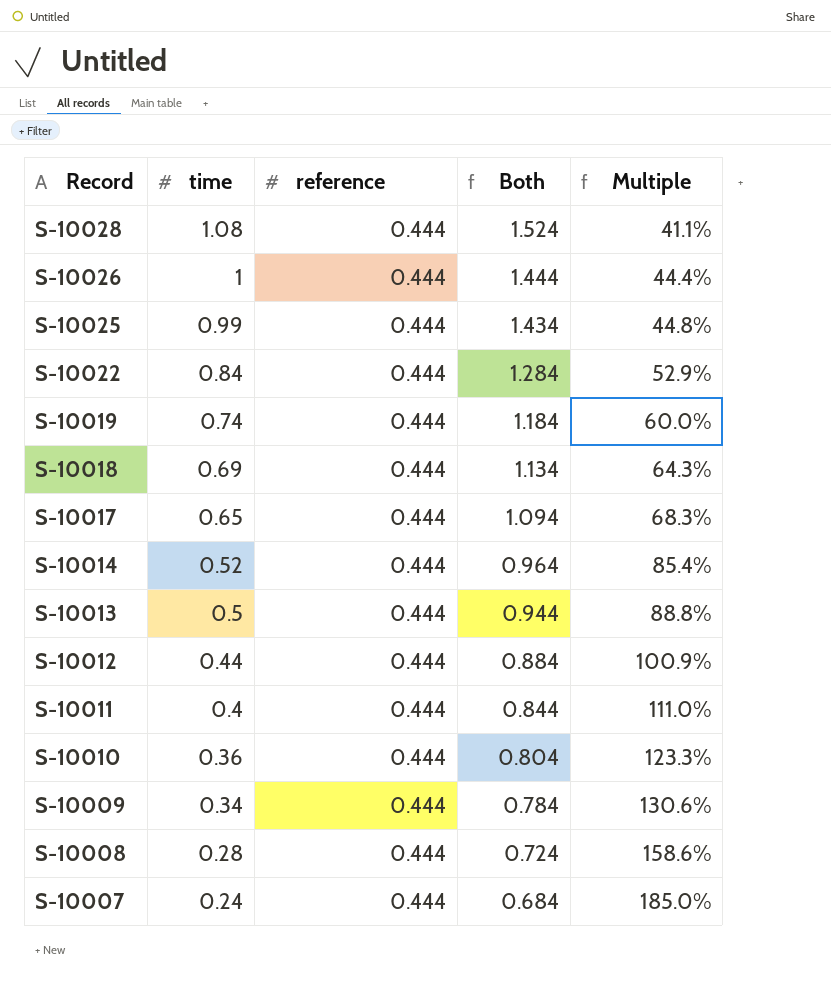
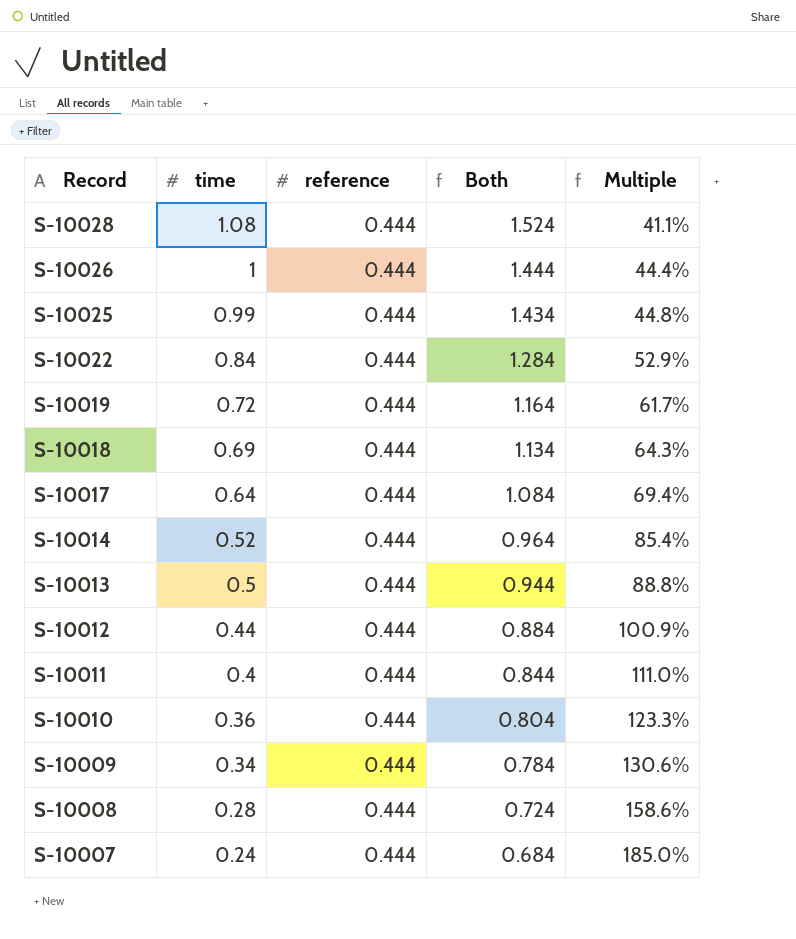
S-10019 | time: 0.74 -> 0.72
S-10019 | Both: 1.184 -> 1.164
S-10019 | Multiple: 60.0% -> 61.7%
S-10017 | time: 0.65 -> 0.64
S-10017 | Both: 1.094 -> 1.084
S-10017 | Multiple: 68.3% -> 69.4%

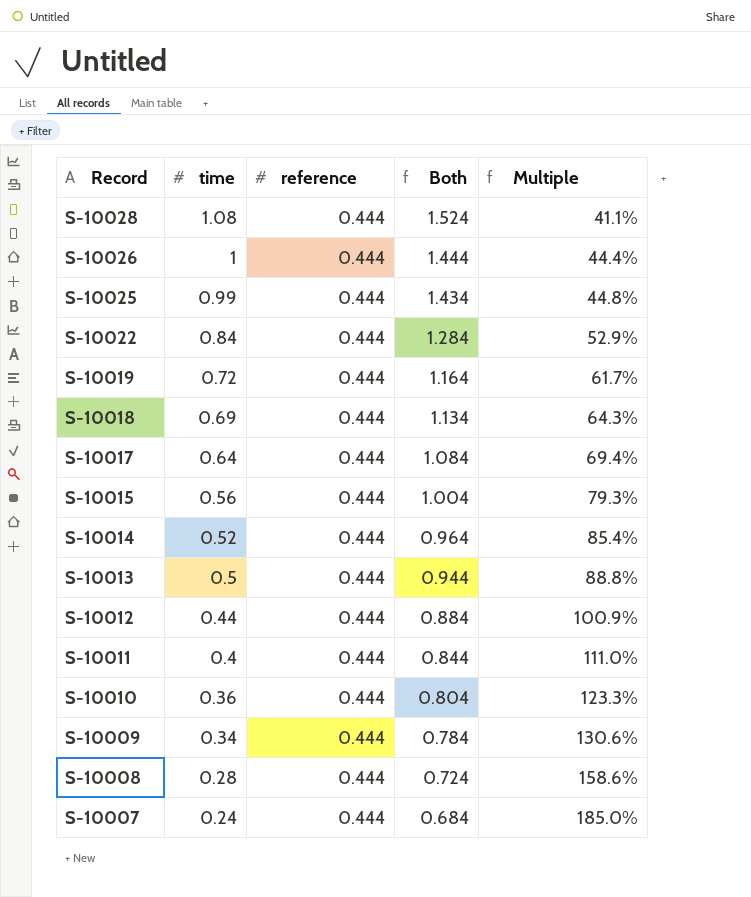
row S-10015: none -> 0.56 | 0.444 | 1.004 | 79.3%

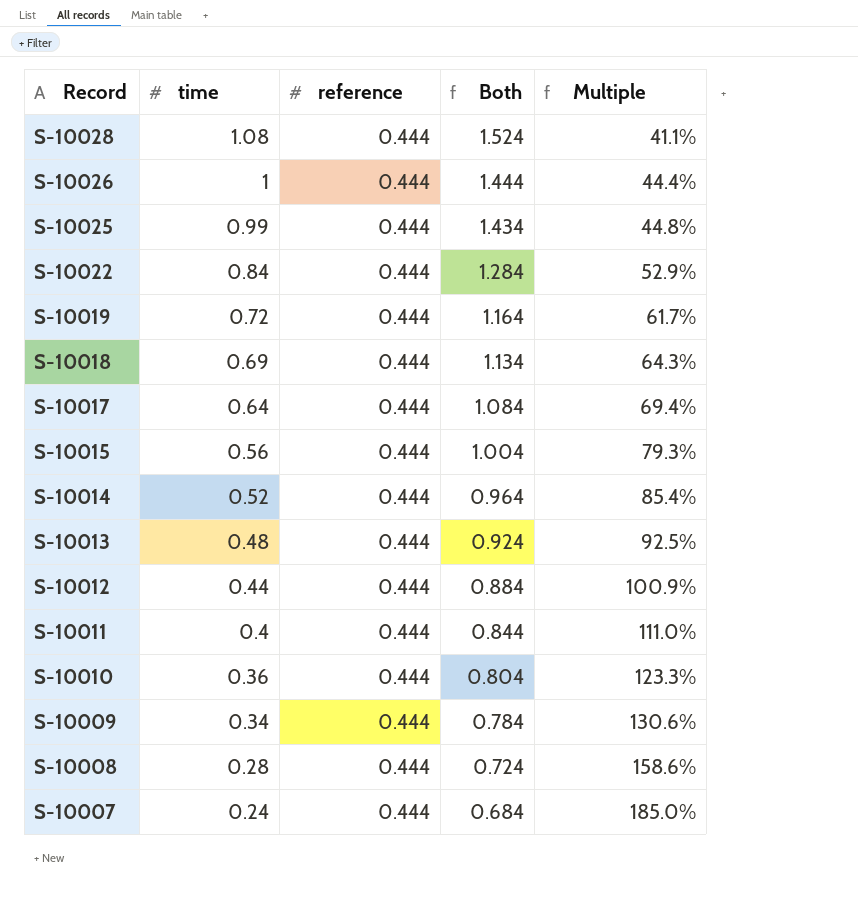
S-10013 | time: 0.5 -> 0.48
S-10013 | Both: 0.944 -> 0.924
S-10013 | Multiple: 88.8% -> 92.5%

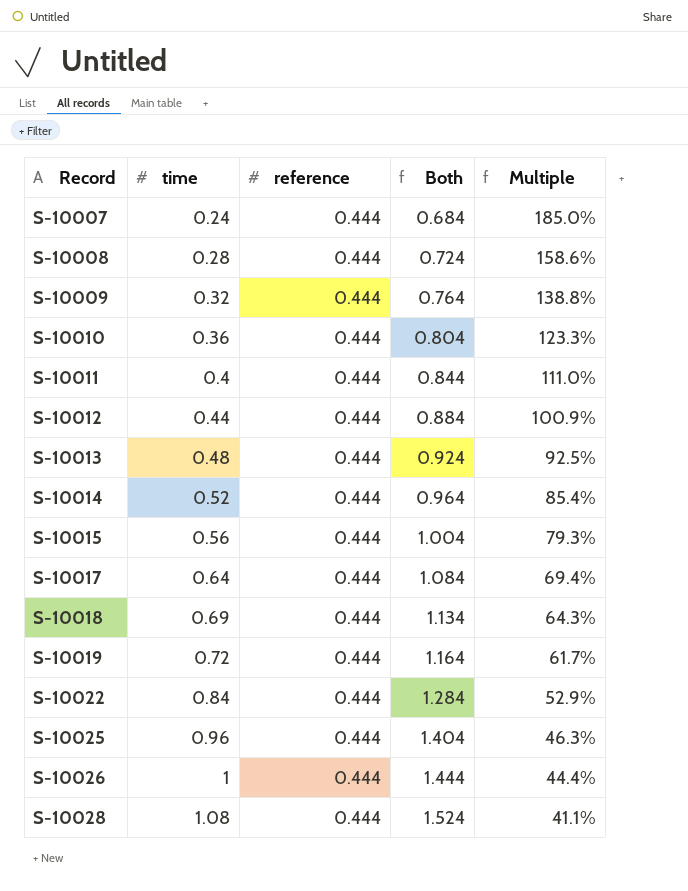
row order: Record descending -> Record ascending
S-10009 | time: 0.34 -> 0.32
S-10009 | Both: 0.784 -> 0.764
S-10009 | Multiple: 130.6% -> 138.8%
S-10025 | time: 0.99 -> 0.96
S-10025 | Both: 1.434 -> 1.404
S-10025 | Multiple: 44.8% -> 46.3%

